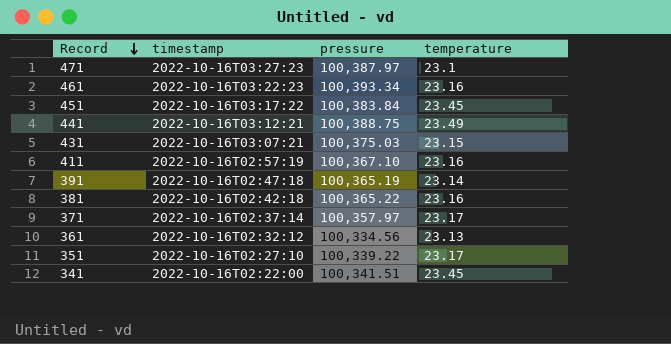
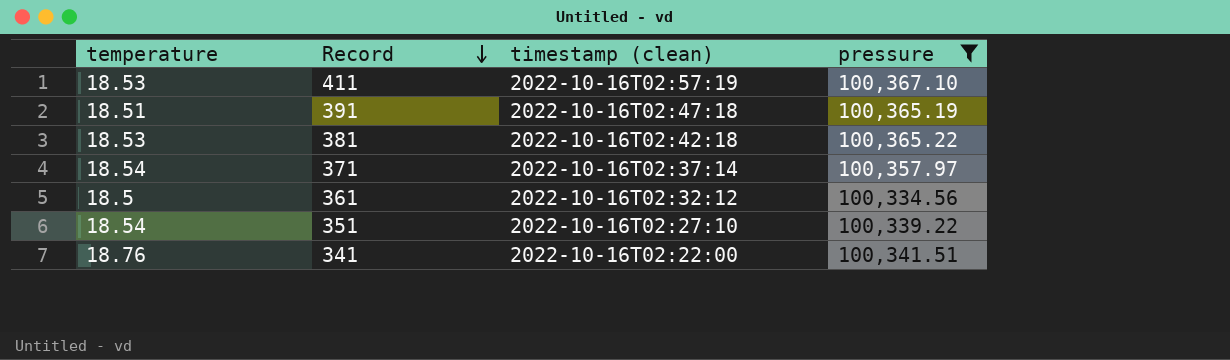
filter: none -> pressure <= 100,367.10
column temperature | position: 4 -> 1
column name: timestamp -> timestamp (clean)
411 | temperature: 23.16 -> 18.53
391 | temperature: 23.14 -> 18.51
381 | temperature: 23.16 -> 18.53
371 | temperature: 23.17 -> 18.54
361 | temperature: 23.13 -> 18.5
351 | temperature: 23.17 -> 18.54
341 | temperature: 23.45 -> 18.76

